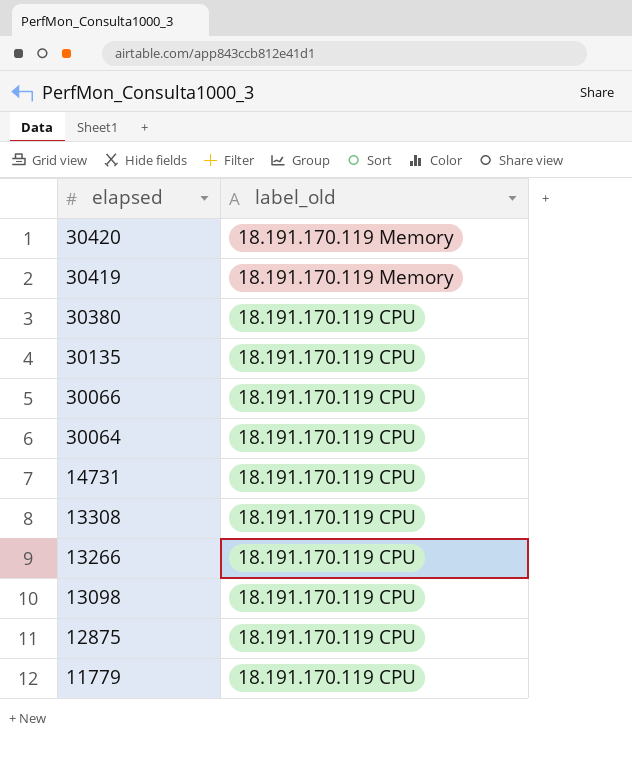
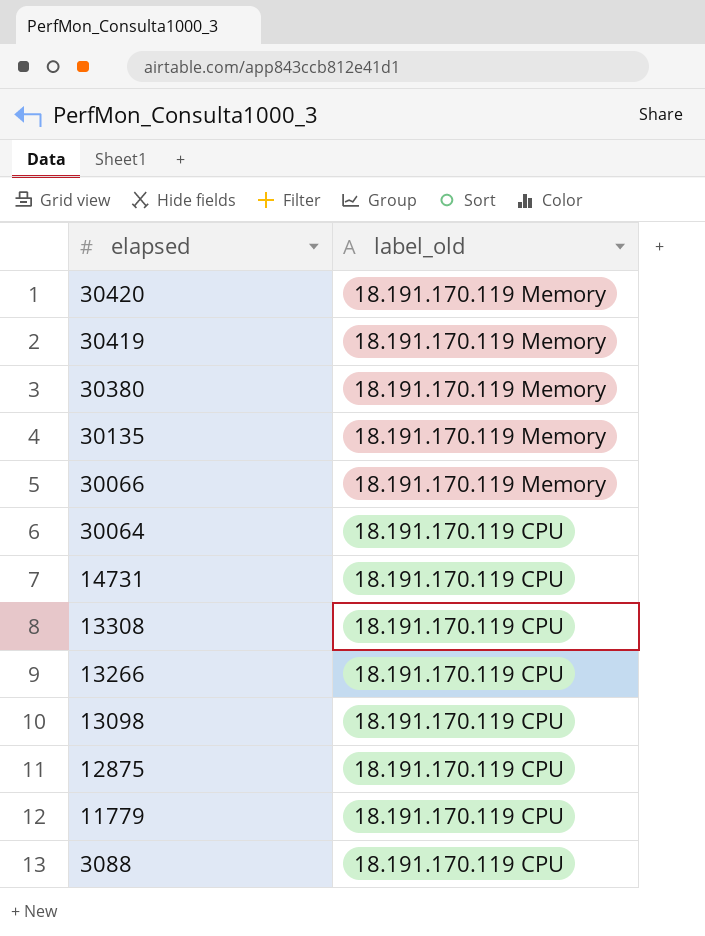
30380 | label_old: 18.191.170.119 CPU -> 18.191.170.119 Memory
30135 | label_old: 18.191.170.119 CPU -> 18.191.170.119 Memory
30066 | label_old: 18.191.170.119 CPU -> 18.191.170.119 Memory
row 3088: none -> 18.191.170.119 CPU

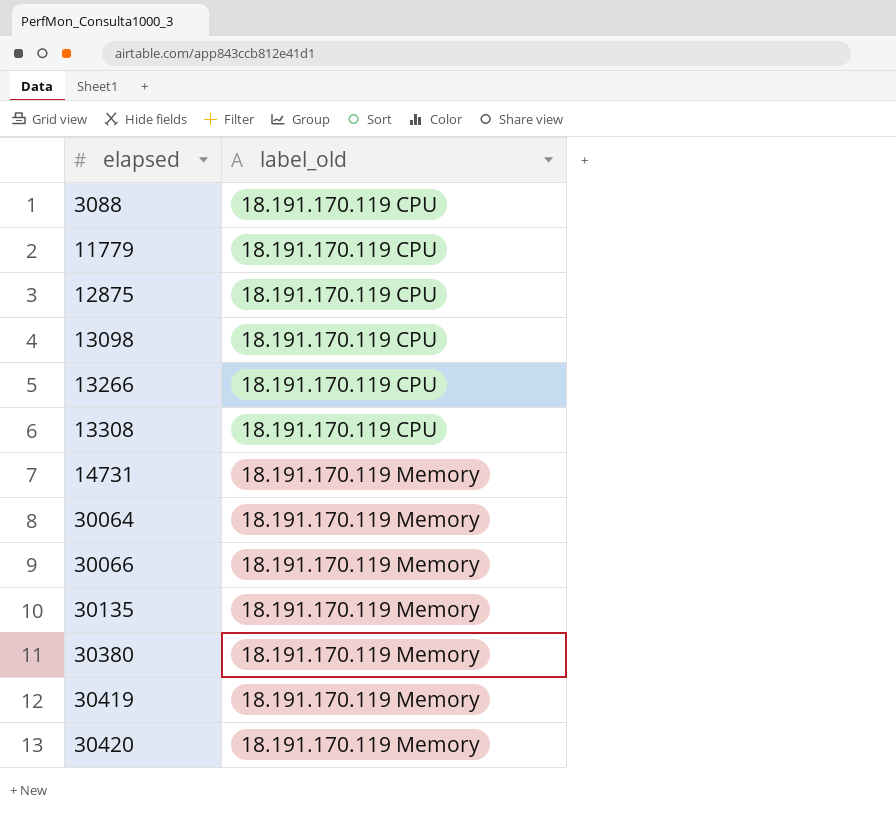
row order: elapsed descending -> elapsed ascending
14731 | label_old: 18.191.170.119 CPU -> 18.191.170.119 Memory
30064 | label_old: 18.191.170.119 CPU -> 18.191.170.119 Memory

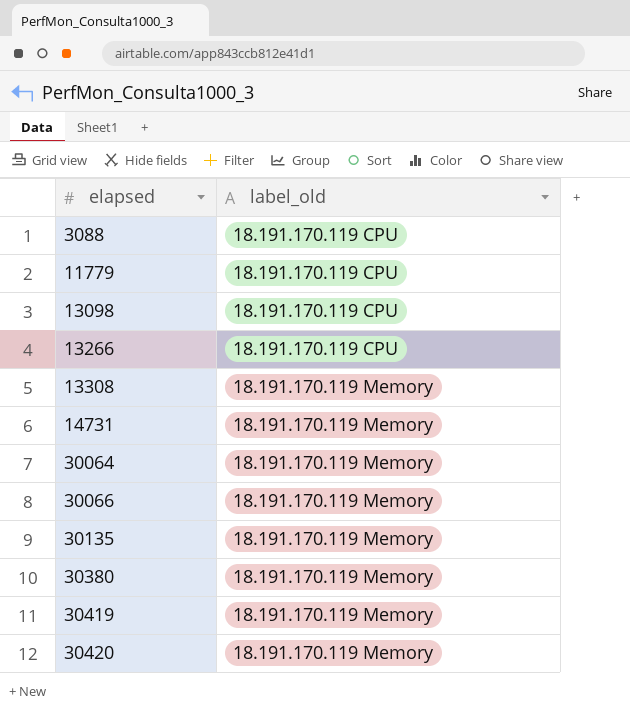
row 12875: 18.191.170.119 CPU -> none
13308 | label_old: 18.191.170.119 CPU -> 18.191.170.119 Memory

